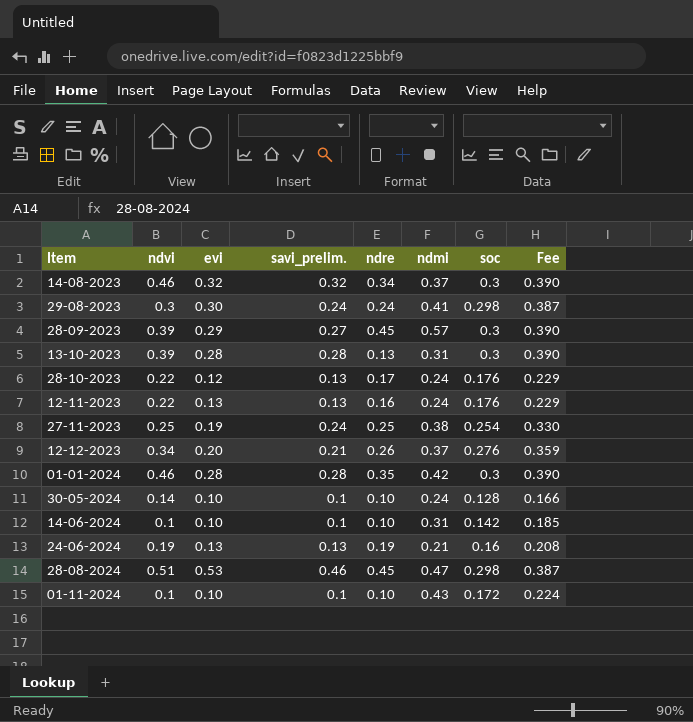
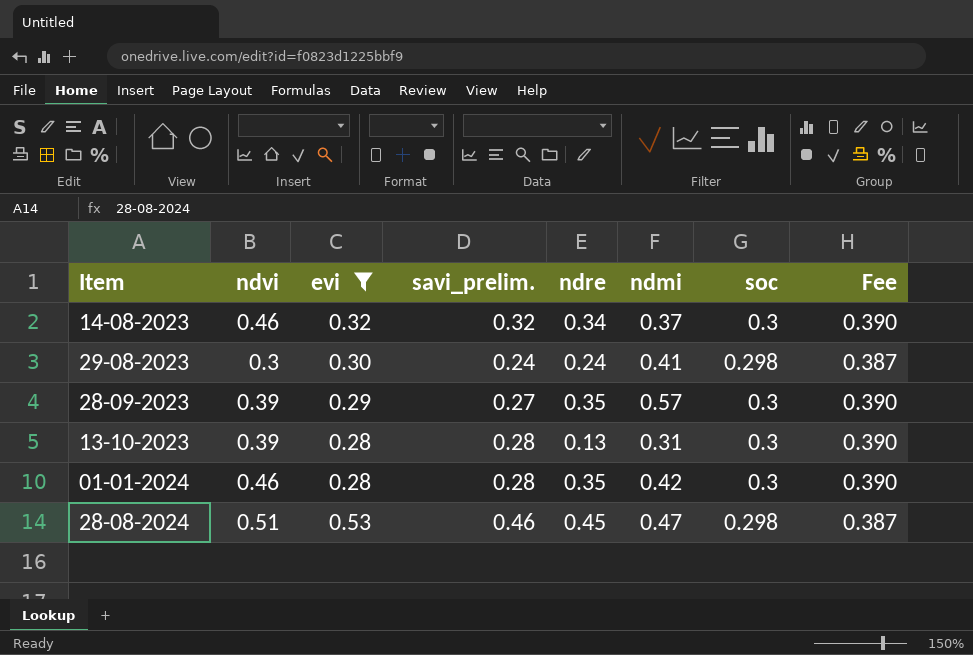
filter: none -> evi >= 0.28
28-09-2023 | ndre: 0.45 -> 0.35

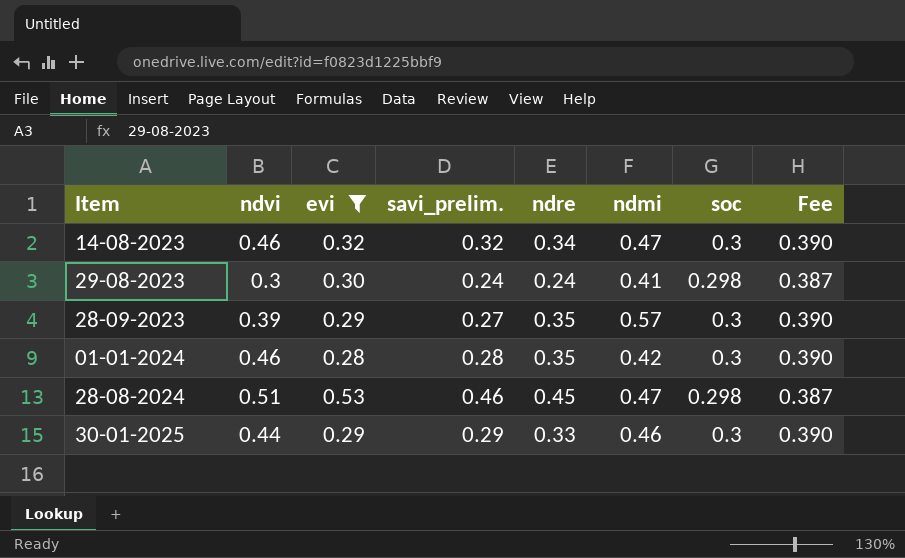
row 13-10-2023: 0.39 | 0.28 | 0.28 | 0.13 | 0.31 | 0.3 | 0.390 -> none
14-08-2023 | ndmi: 0.37 -> 0.47
row 30-01-2025: none -> 0.44 | 0.29 | 0.29 | 0.33 | 0.46 | 0.3 | 0.390

